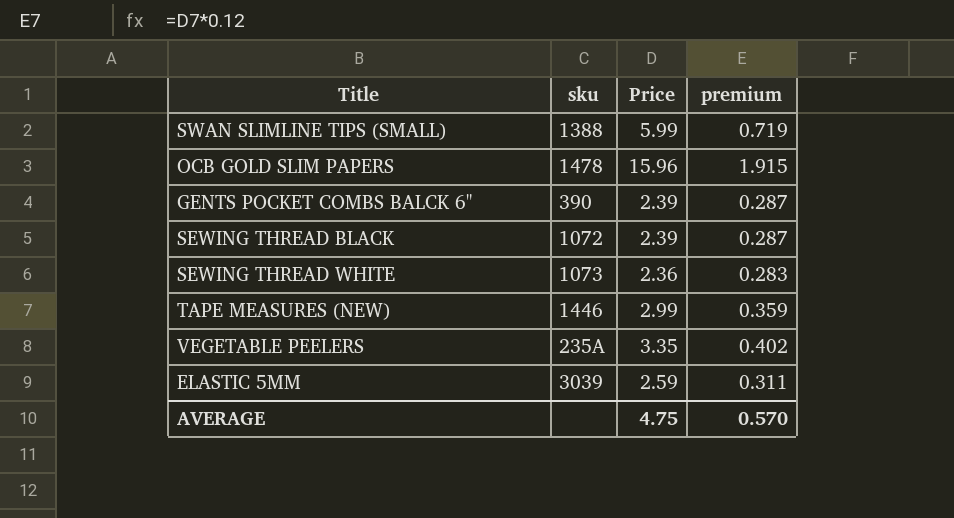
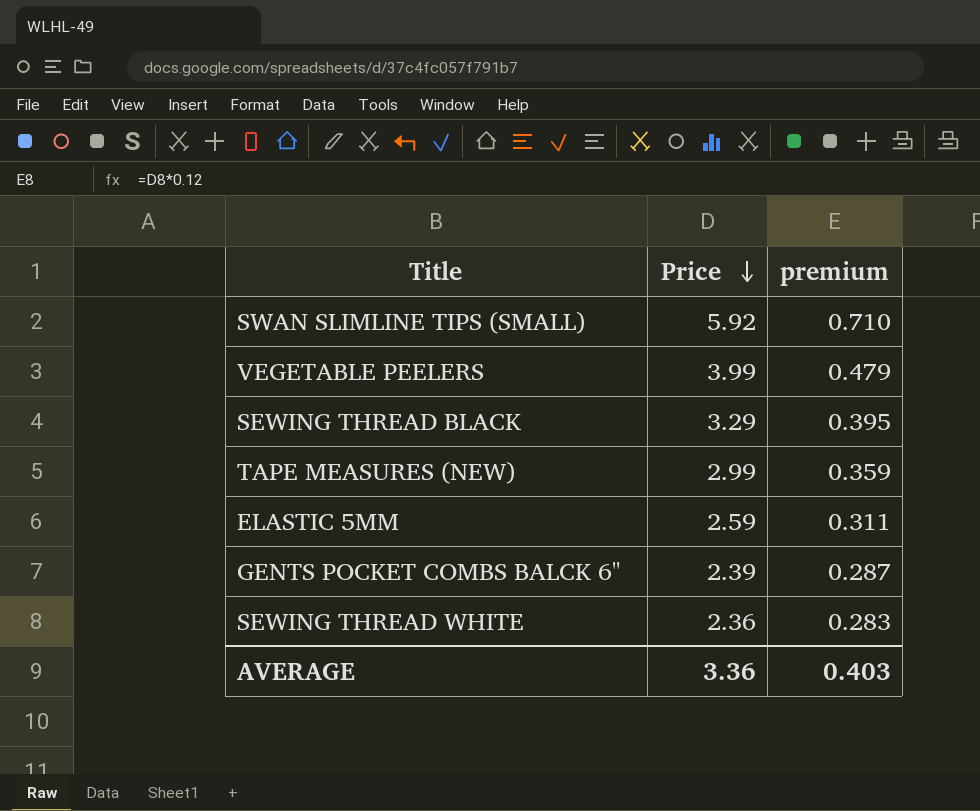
row order: none -> Price descending
column sku | position: 2 -> none
row OCB GOLD SLIM PAPERS: 1478 | 15.96 | 1.915 -> none
SWAN SLIMLINE TIPS (SMALL) | Price: 5.99 -> 5.92
SWAN SLIMLINE TIPS (SMALL) | premium: 0.719 -> 0.710
VEGETABLE PEELERS | Price: 3.35 -> 3.99
VEGETABLE PEELERS | premium: 0.402 -> 0.479
SEWING THREAD BLACK | Price: 2.39 -> 3.29
SEWING THREAD BLACK | premium: 0.287 -> 0.395
AVERAGE | Price: 4.75 -> 3.36
AVERAGE | premium: 0.570 -> 0.403

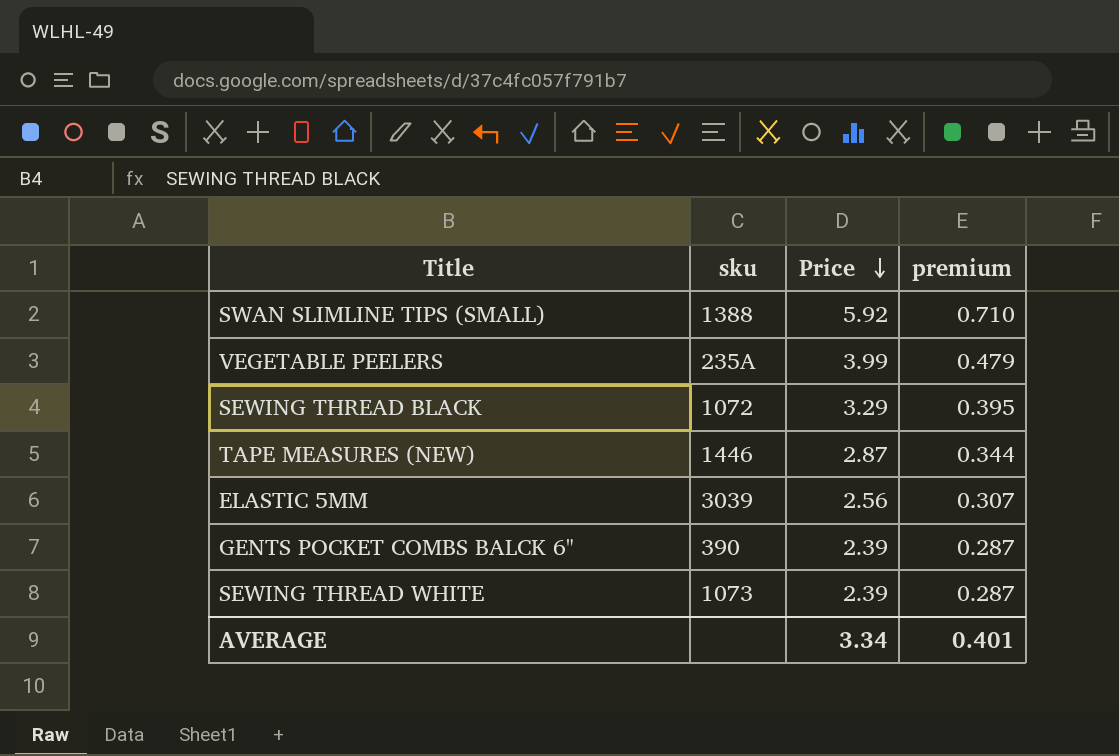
column sku | position: none -> 2
TAPE MEASURES (NEW) | Price: 2.99 -> 2.87
TAPE MEASURES (NEW) | premium: 0.359 -> 0.344
ELASTIC 5MM | Price: 2.59 -> 2.56
ELASTIC 5MM | premium: 0.311 -> 0.307
SEWING THREAD WHITE | Price: 2.36 -> 2.39
SEWING THREAD WHITE | premium: 0.283 -> 0.287
AVERAGE | Price: 3.36 -> 3.34
AVERAGE | premium: 0.403 -> 0.401

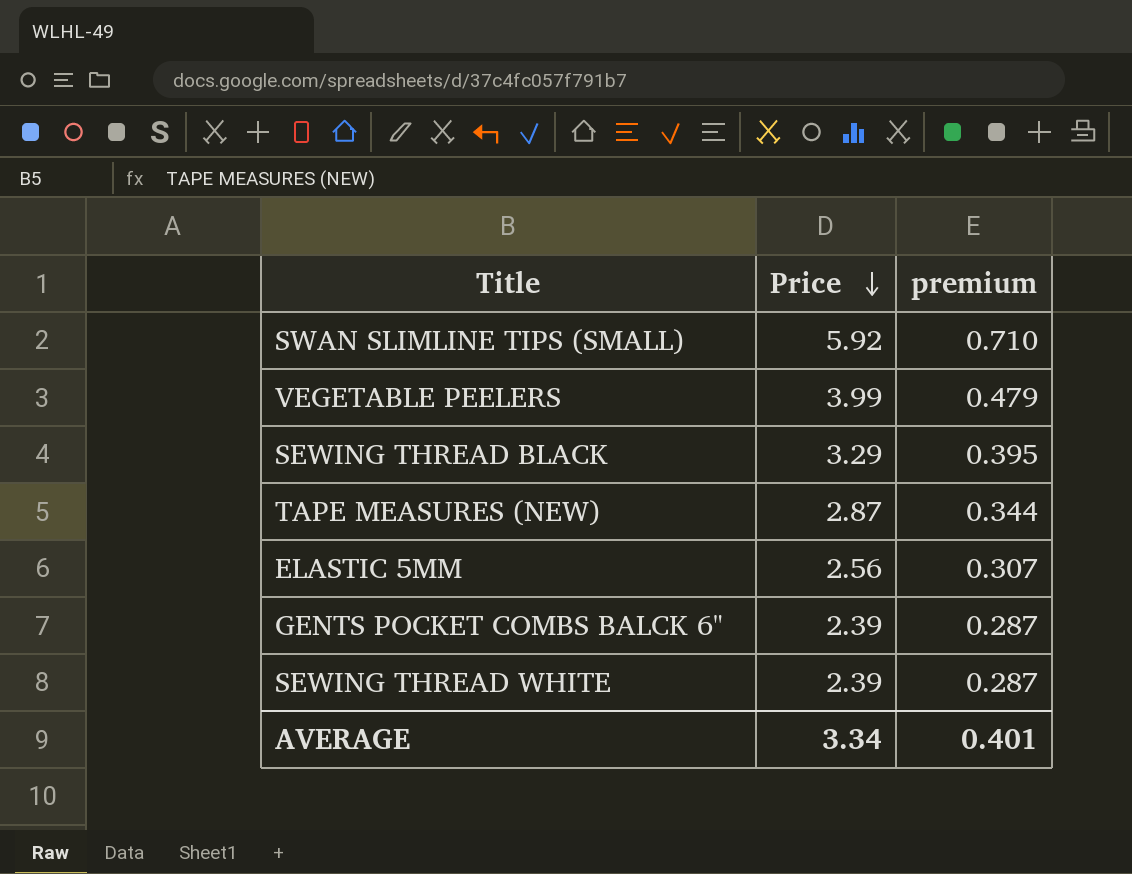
column sku | position: 2 -> none

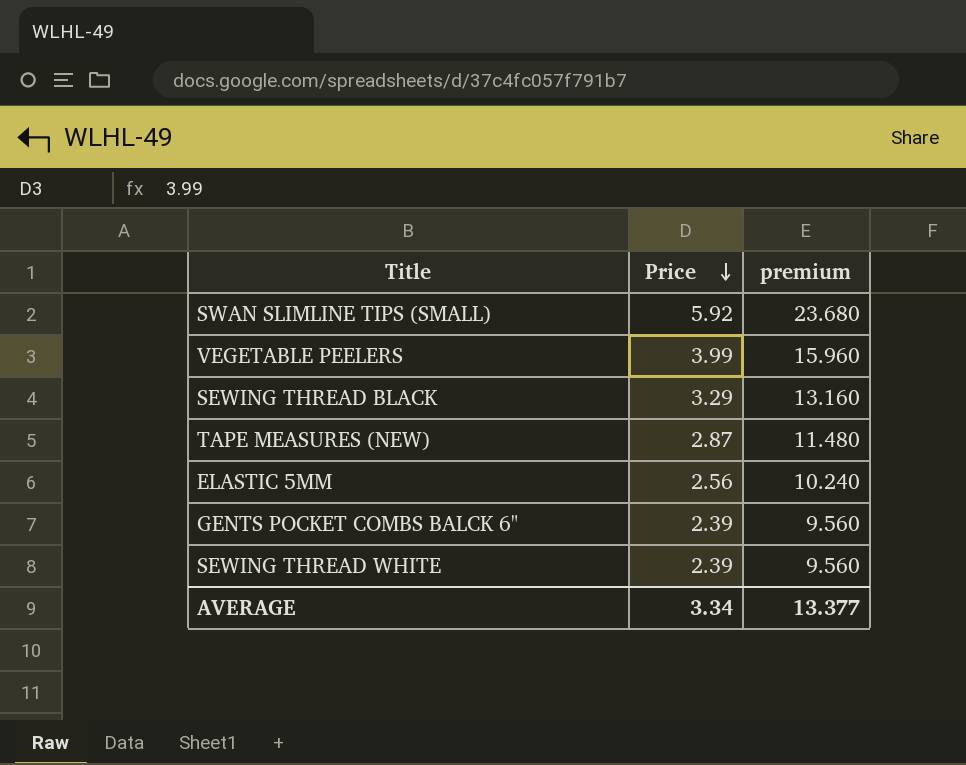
column premium | formula: [Price] * 0.12 -> [Price] * 4
AVERAGE | premium: 0.401 -> 13.377

